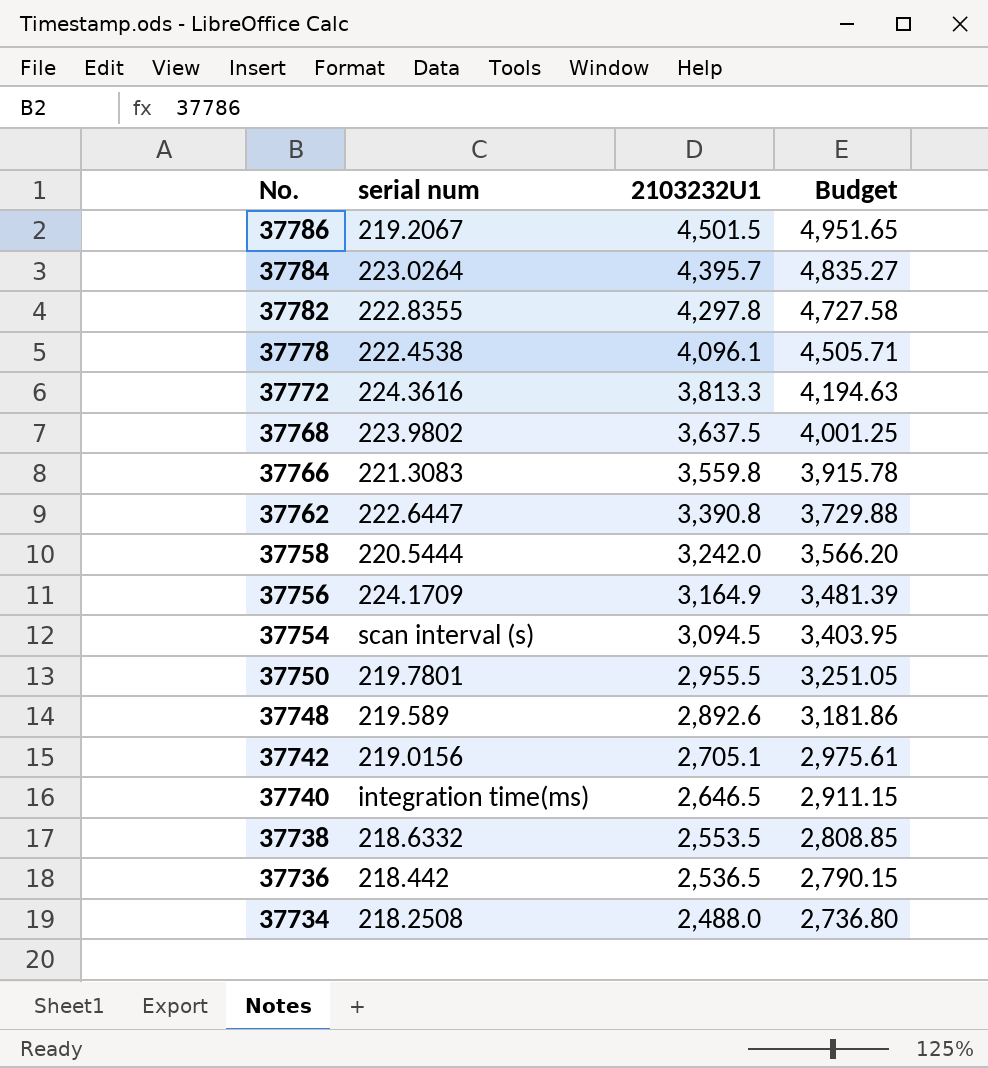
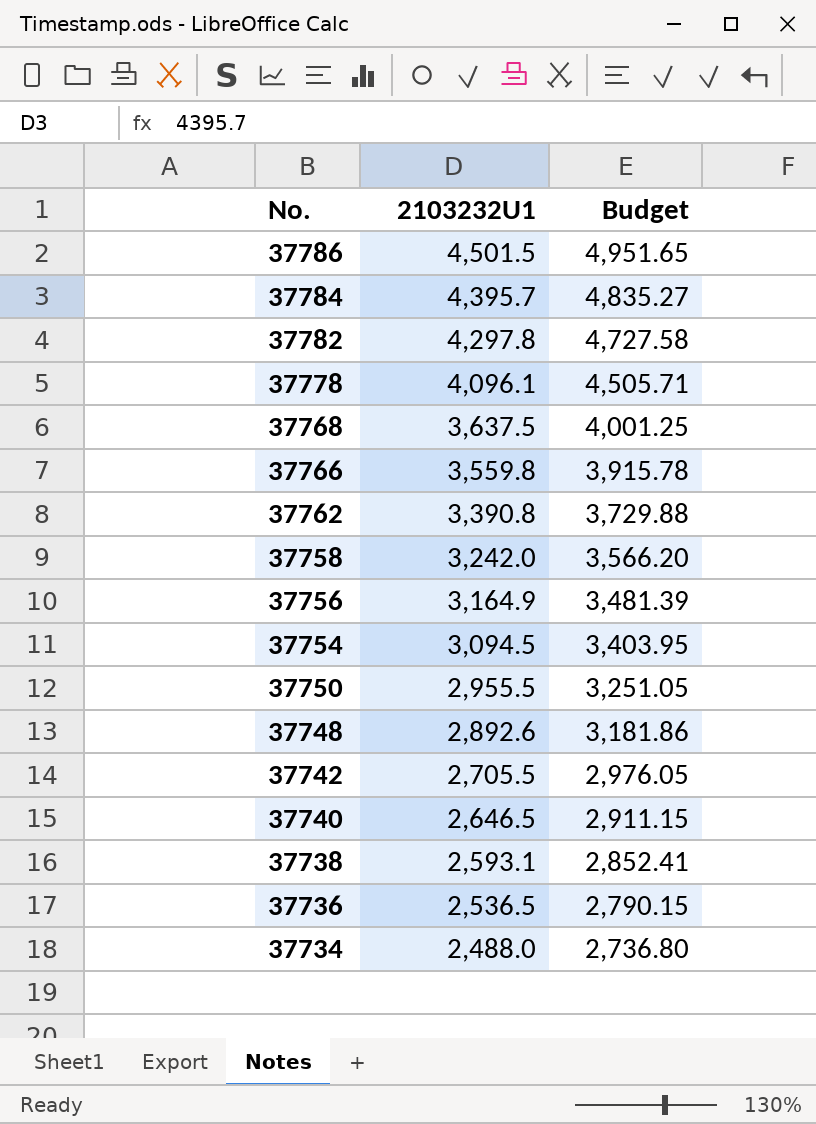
column serial num | position: 2 -> none
row 37772: 224.3616 | 3,813.3 | 4,194.63 -> none
37742 | 2103232U1: 2,705.1 -> 2,705.5
37742 | Budget: 2,975.61 -> 2,976.05
37738 | 2103232U1: 2,553.5 -> 2,593.1
37738 | Budget: 2,808.85 -> 2,852.41

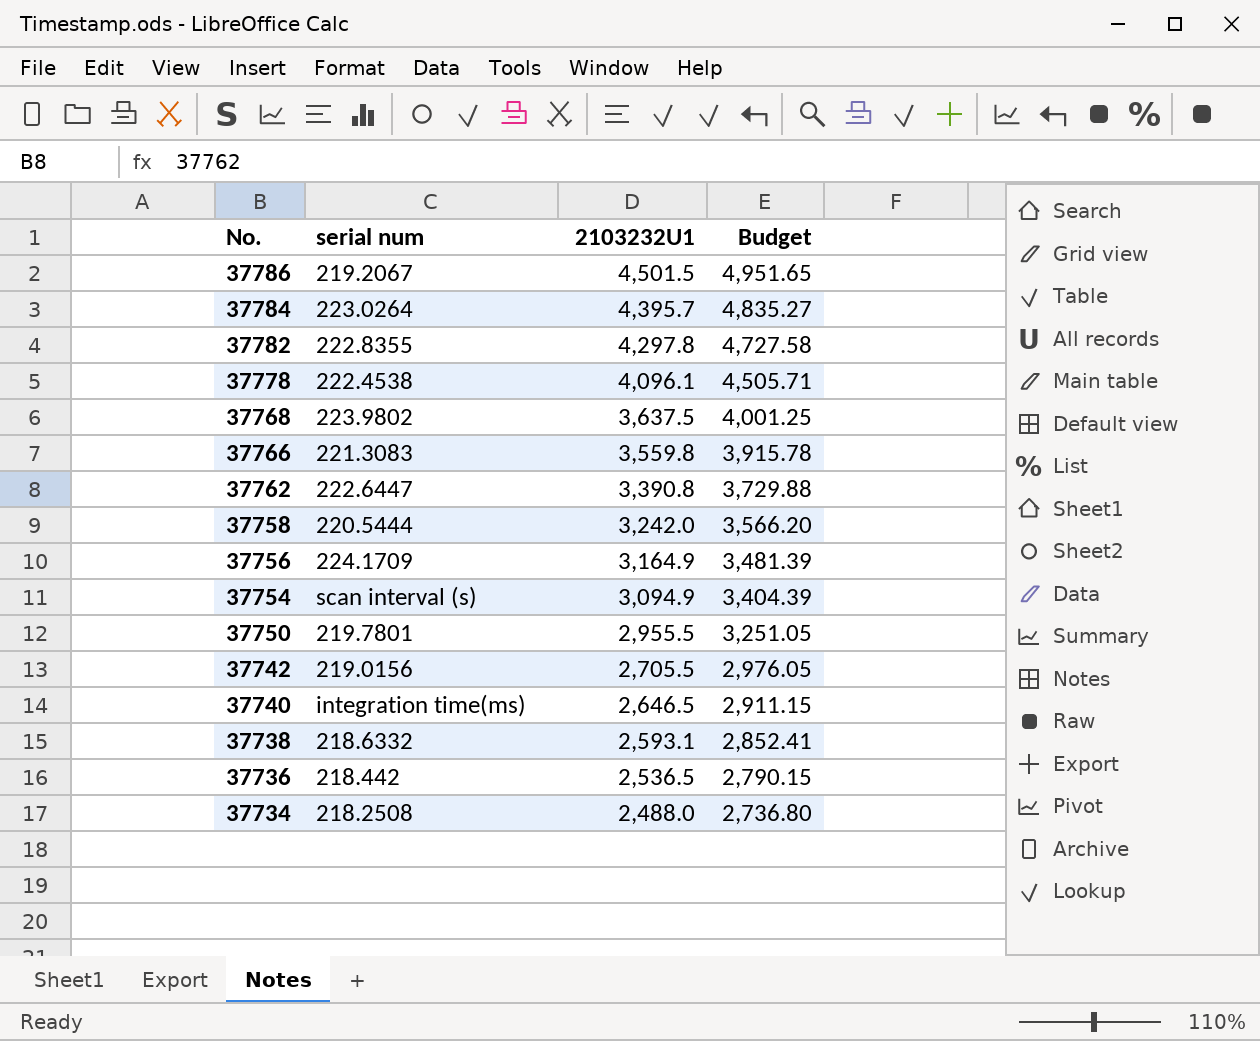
column serial num | position: none -> 2
row 37748: 2,892.6 | 3,181.86 -> none
37754 | 2103232U1: 3,094.5 -> 3,094.9
37754 | Budget: 3,403.95 -> 3,404.39

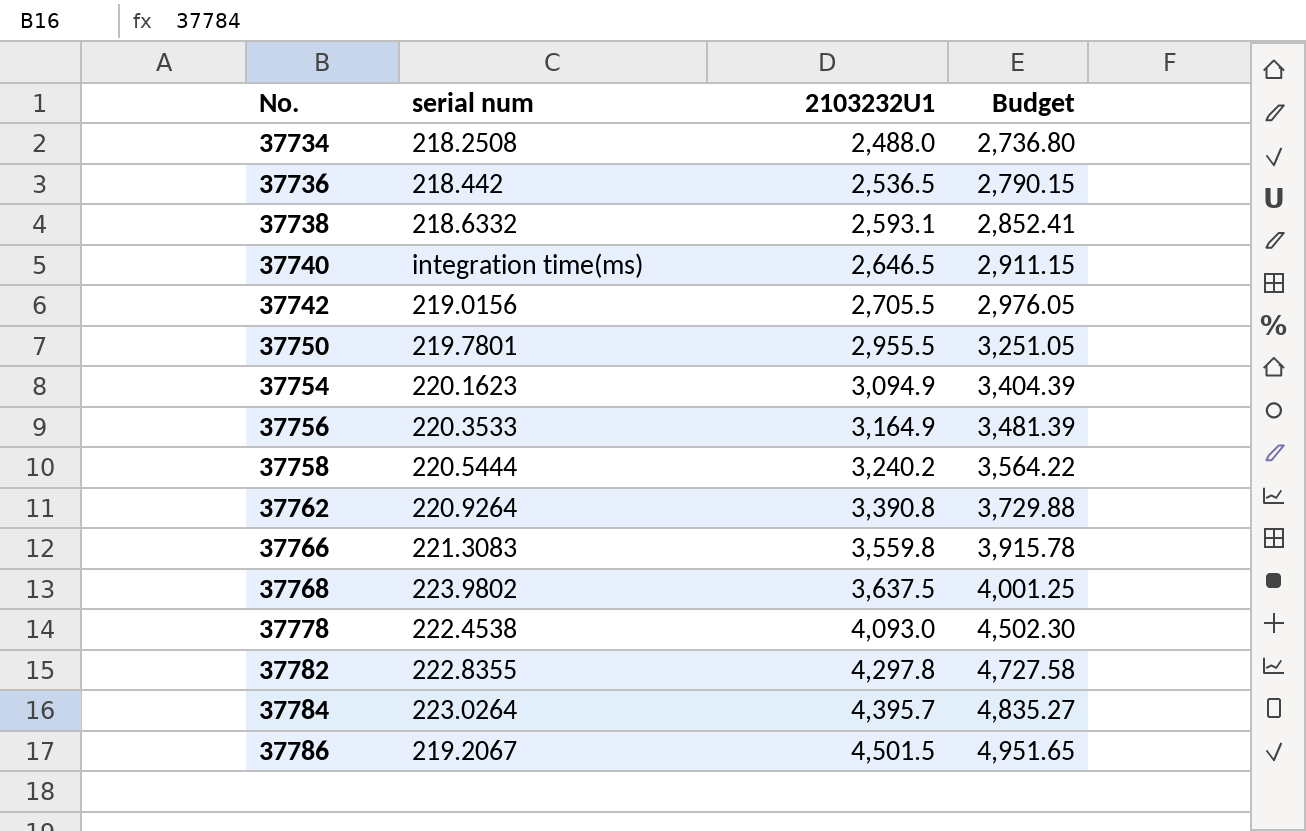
row order: No. descending -> No. ascending
37754 | serial num: scan interval (s) -> 220.1623
37756 | serial num: 224.1709 -> 220.3533
37758 | 2103232U1: 3,242.0 -> 3,240.2
37758 | Budget: 3,566.20 -> 3,564.22
37762 | serial num: 222.6447 -> 220.9264
37778 | 2103232U1: 4,096.1 -> 4,093.0
37778 | Budget: 4,505.71 -> 4,502.30

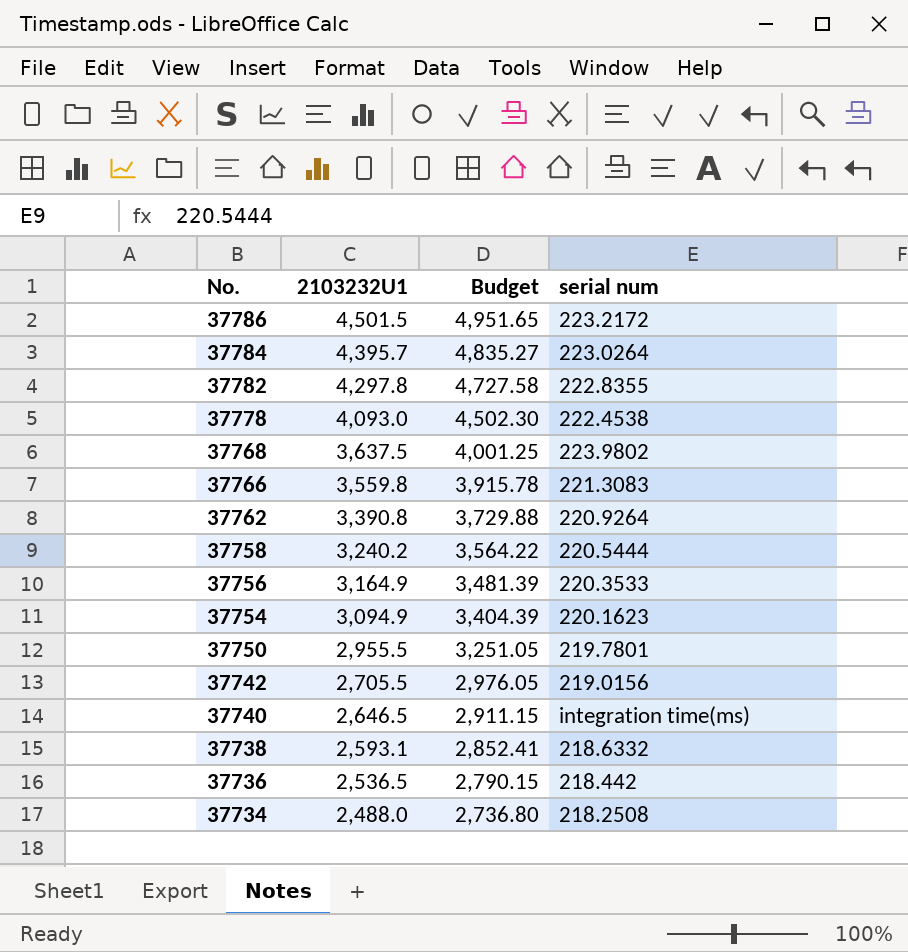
row order: No. ascending -> No. descending
column serial num | position: 2 -> 4
37786 | serial num: 219.2067 -> 223.2172

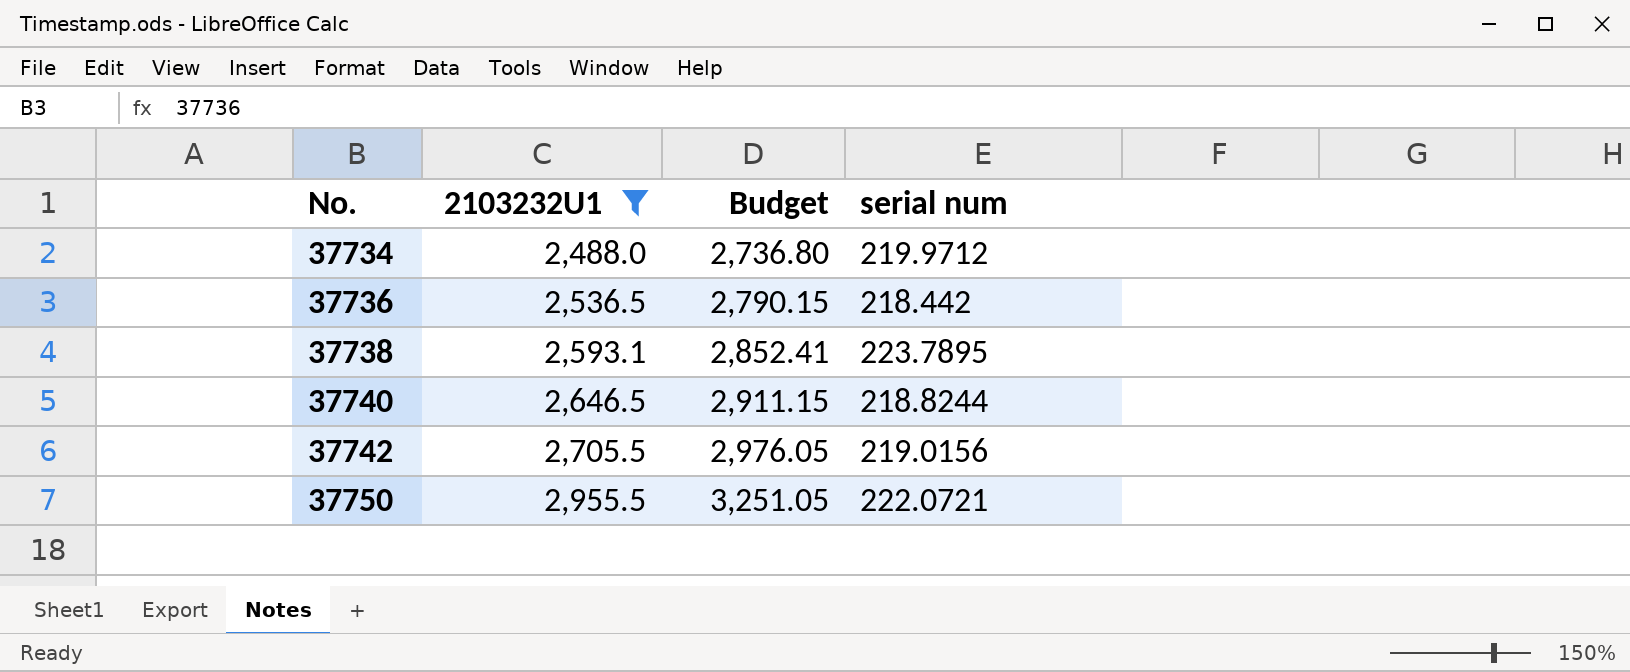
filter: none -> 2103232U1 <= 2,955.5
row order: No. descending -> No. ascending
37734 | serial num: 218.2508 -> 219.9712
37738 | serial num: 218.6332 -> 223.7895
37740 | serial num: integration time(ms) -> 218.8244
37750 | serial num: 219.7801 -> 222.0721

